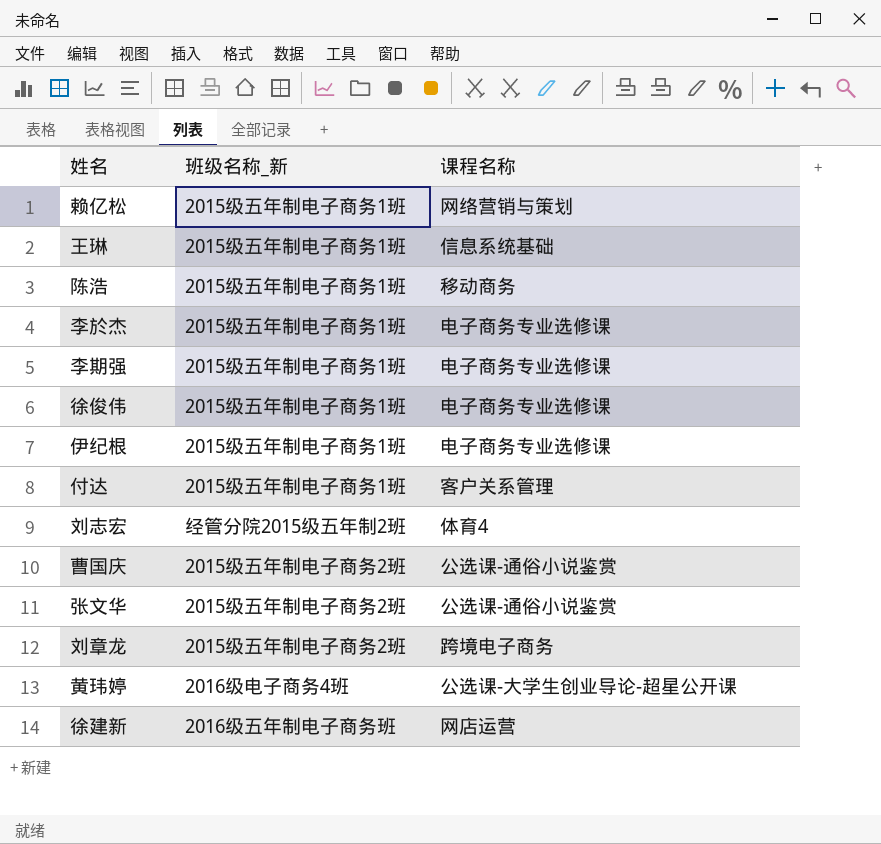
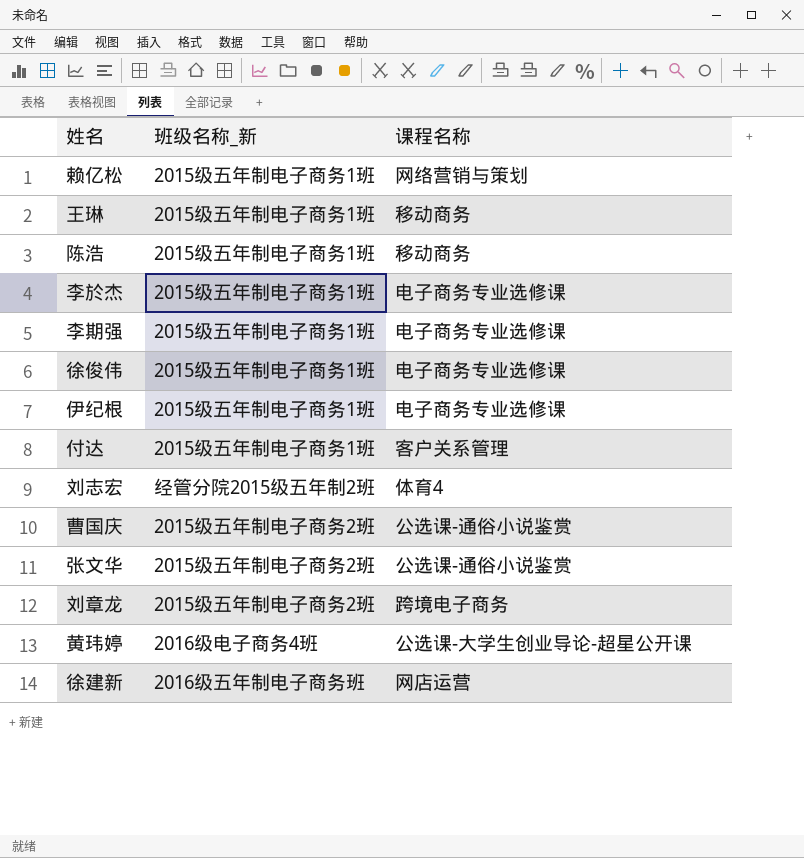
王琳 | 课程名称: 信息系统基础 -> 移动商务

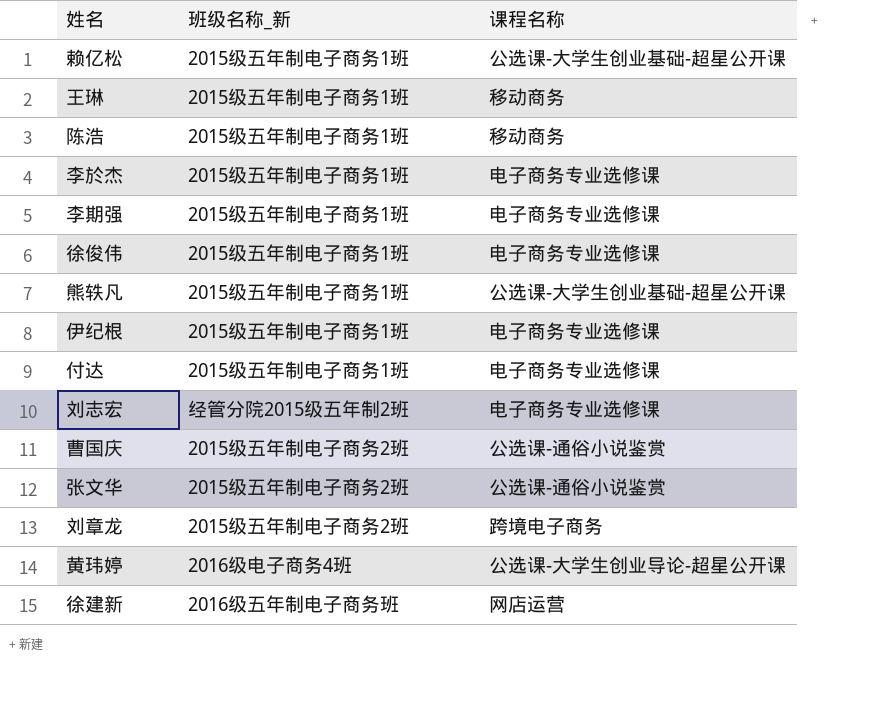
赖亿松 | 课程名称: 网络营销与策划 -> 公选课-大学生创业基础-超星公开课
row 熊轶凡: none -> 2015级五年制电子商务1班 | 公选课-大学生创业基础-超星公开课
付达 | 课程名称: 客户关系管理 -> 电子商务专业选修课
刘志宏 | 课程名称: 体育4 -> 电子商务专业选修课

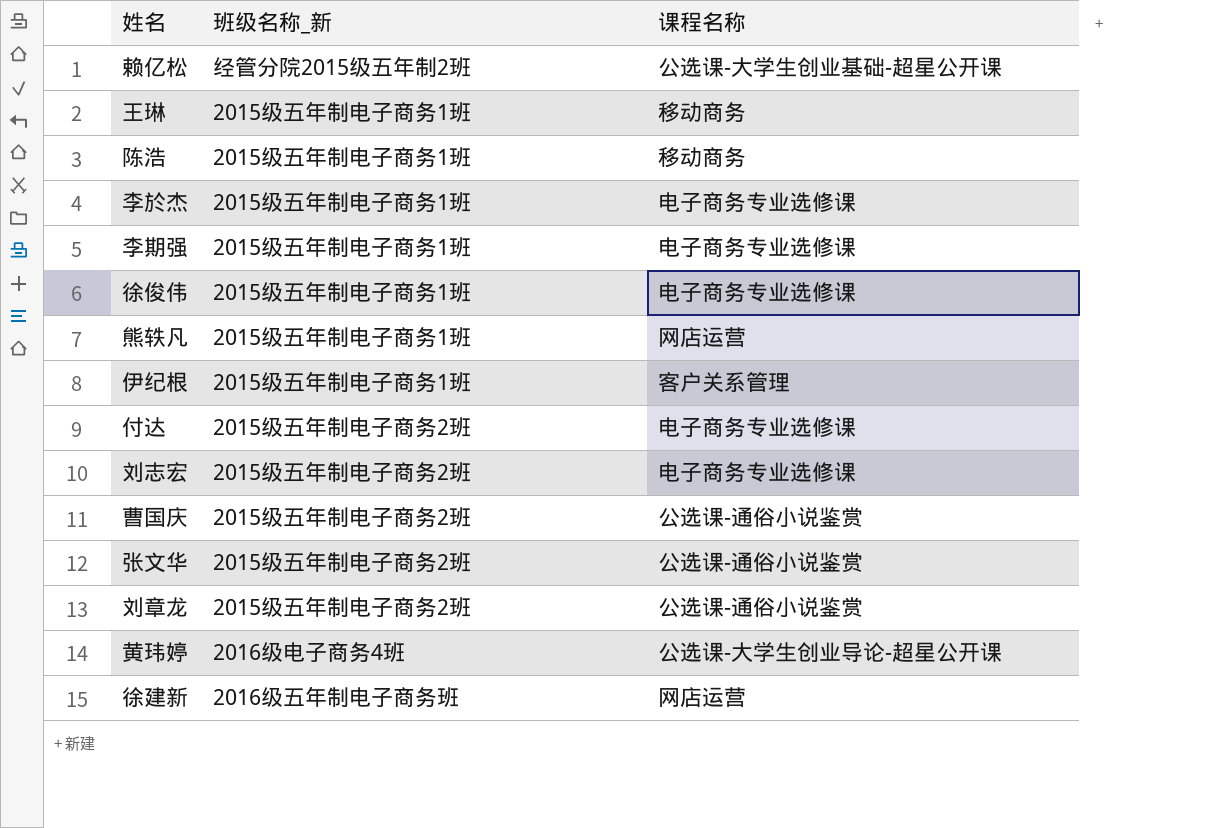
赖亿松 | 班级名称_新: 2015级五年制电子商务1班 -> 经管分院2015级五年制2班
熊轶凡 | 课程名称: 公选课-大学生创业基础-超星公开课 -> 网店运营
伊纪根 | 课程名称: 电子商务专业选修课 -> 客户关系管理
付达 | 班级名称_新: 2015级五年制电子商务1班 -> 2015级五年制电子商务2班
刘志宏 | 班级名称_新: 经管分院2015级五年制2班 -> 2015级五年制电子商务2班
刘章龙 | 课程名称: 跨境电子商务 -> 公选课-通俗小说鉴赏

